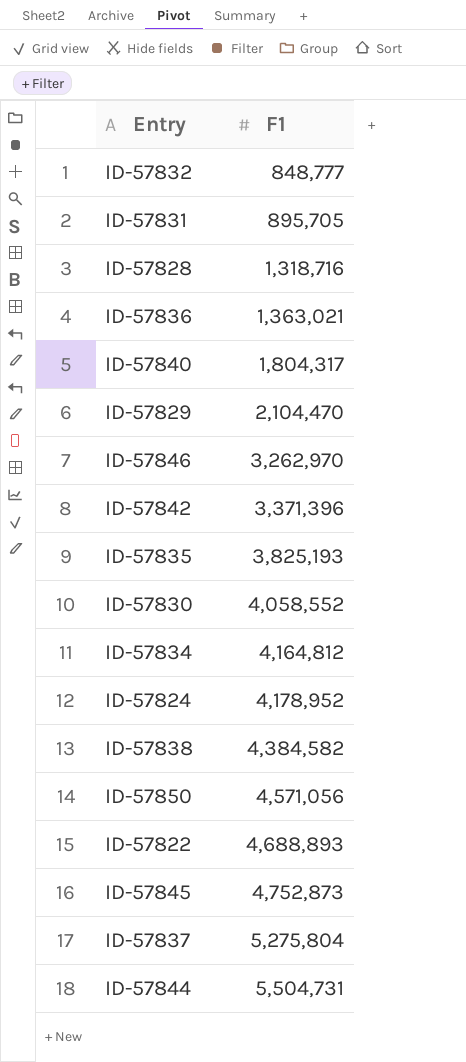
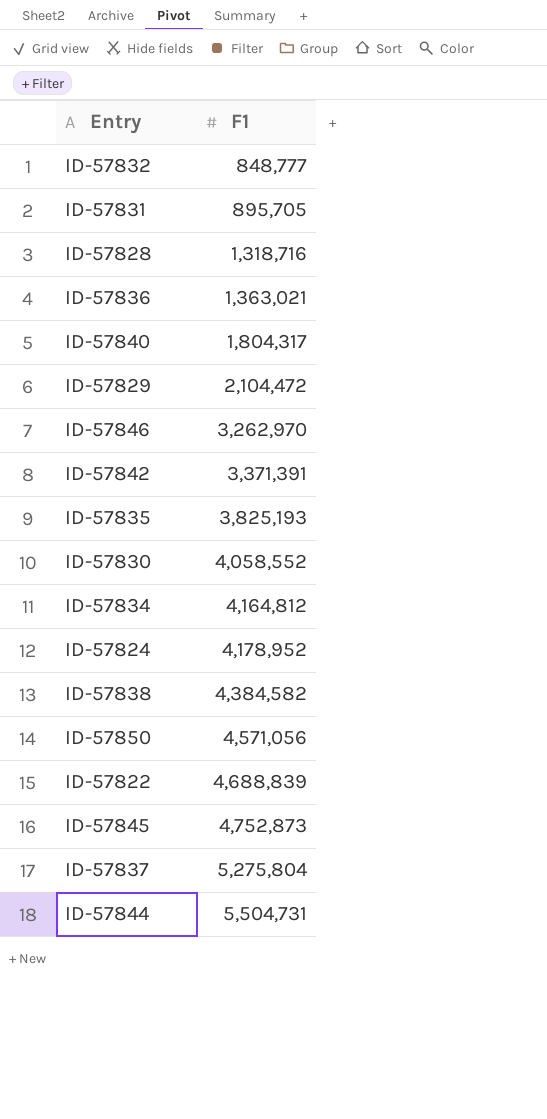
ID-57829 | F1: 2,104,470 -> 2,104,472
ID-57842 | F1: 3,371,396 -> 3,371,391
ID-57822 | F1: 4,688,893 -> 4,688,839

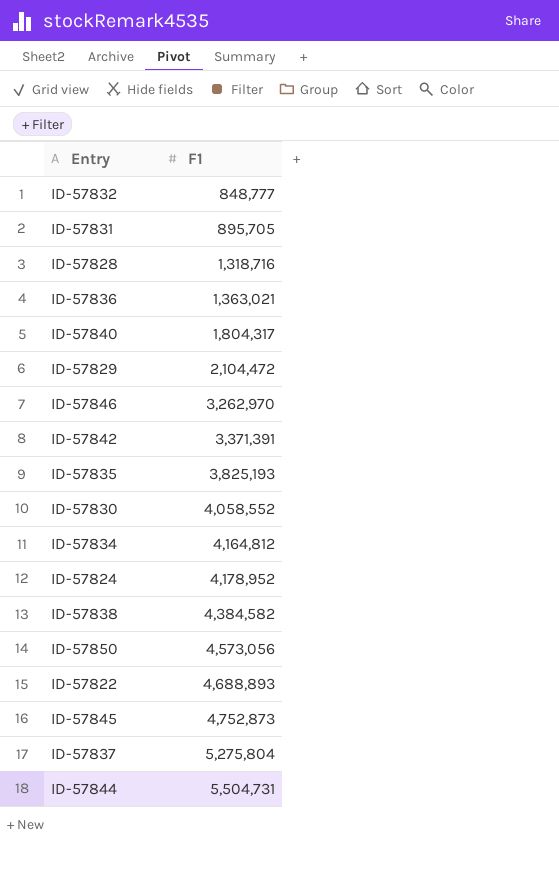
ID-57850 | F1: 4,571,056 -> 4,573,056
ID-57822 | F1: 4,688,839 -> 4,688,893

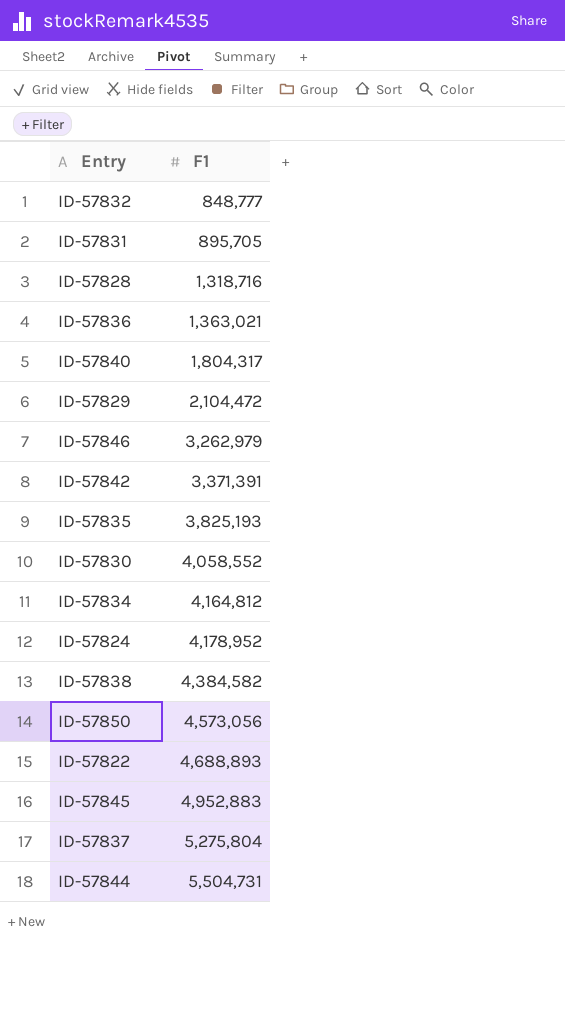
ID-57846 | F1: 3,262,970 -> 3,262,979
ID-57845 | F1: 4,752,873 -> 4,952,883

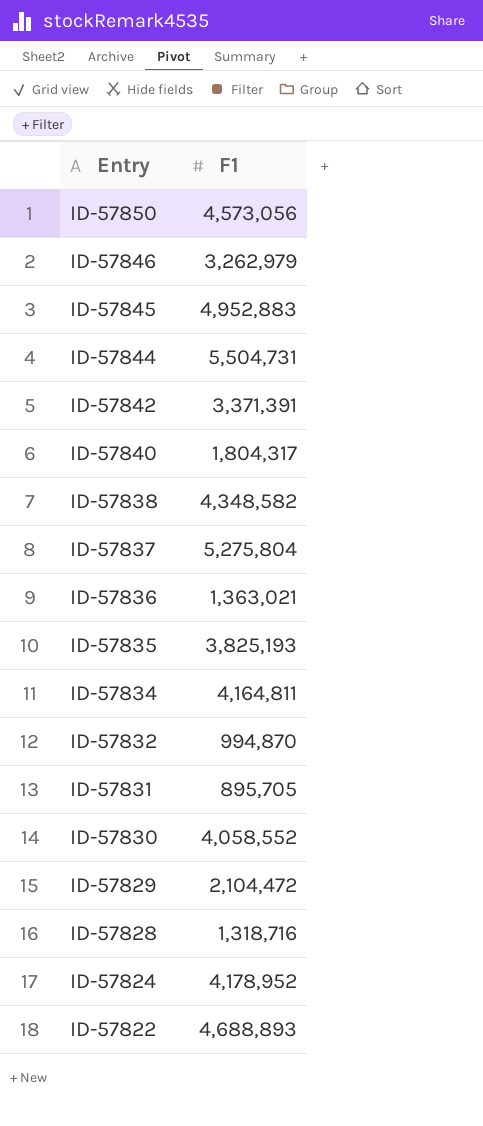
row order: F1 ascending -> Entry descending
ID-57838 | F1: 4,384,582 -> 4,348,582
ID-57834 | F1: 4,164,812 -> 4,164,811
ID-57832 | F1: 848,777 -> 994,870

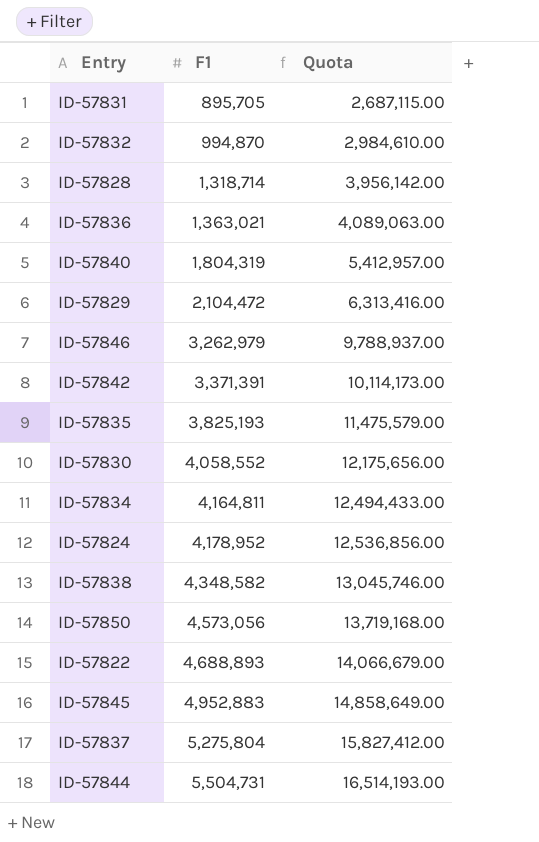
row order: Entry descending -> F1 ascending
column Quota | formula: none -> [F1] * 3
ID-57828 | F1: 1,318,716 -> 1,318,714
ID-57840 | F1: 1,804,317 -> 1,804,319

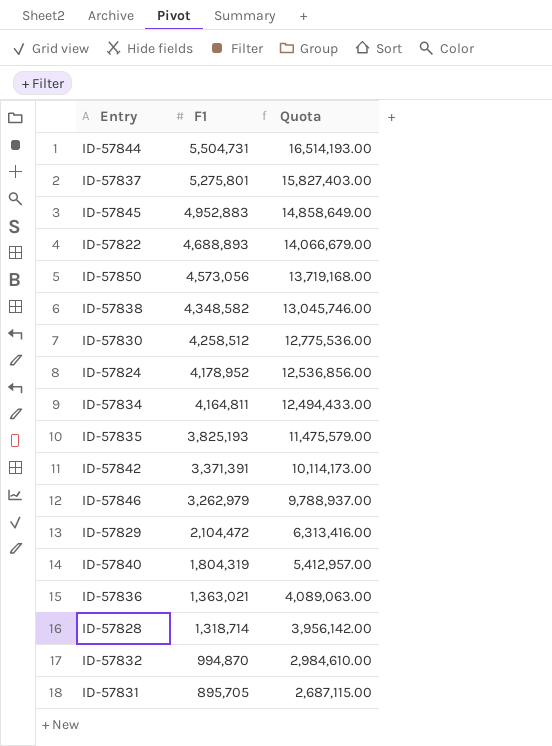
row order: F1 ascending -> F1 descending
ID-57837 | F1: 5,275,804 -> 5,275,801
ID-57837 | Quota: 15,827,412.00 -> 15,827,403.00
ID-57830 | F1: 4,058,552 -> 4,258,512
ID-57830 | Quota: 12,175,656.00 -> 12,775,536.00

